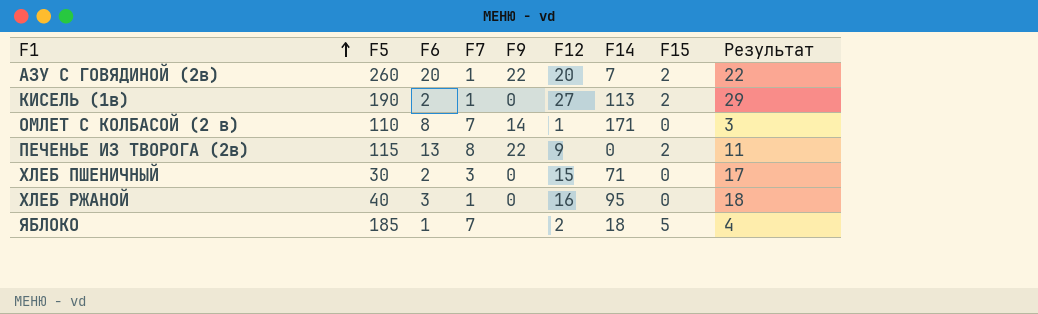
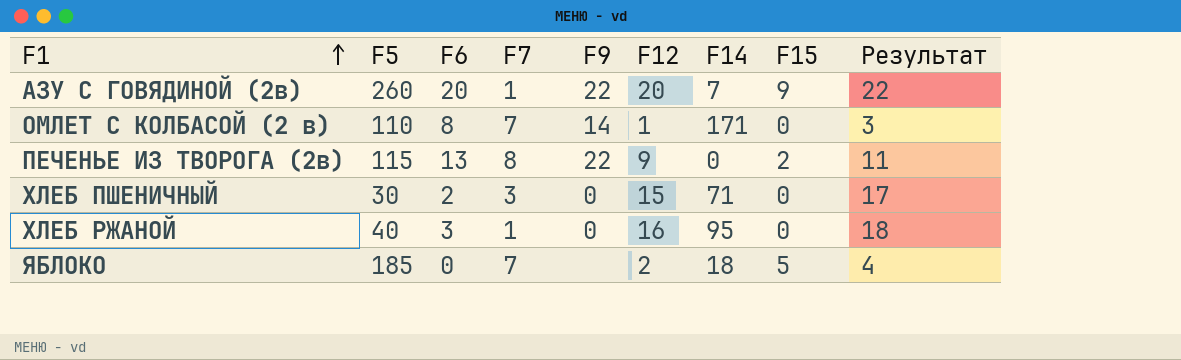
row КИСЕЛЬ (1в): 190 | 2 | 1 | 0 | 27 | 113 | 2 | 29 -> none
АЗУ С ГОВЯДИНОЙ (2в) | F15: 2 -> 9
ЯБЛОКО | F6: 1 -> 0

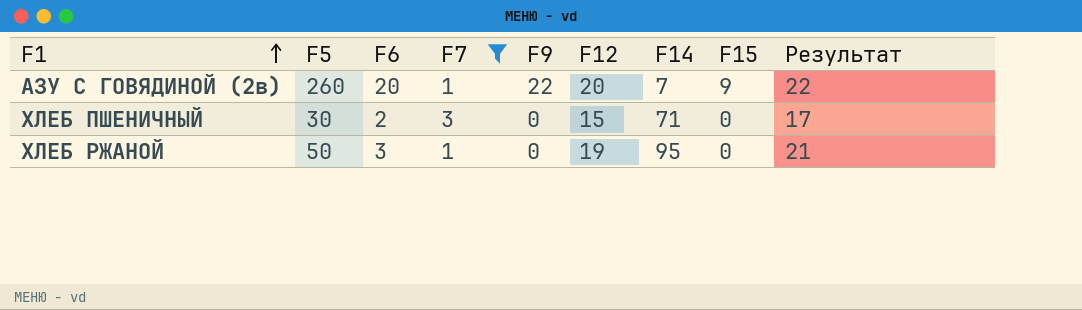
filter: none -> F7 <= 3
ХЛЕБ РЖАНОЙ | F5: 40 -> 50
ХЛЕБ РЖАНОЙ | F12: 16 -> 19
ХЛЕБ РЖАНОЙ | Результат: 18 -> 21

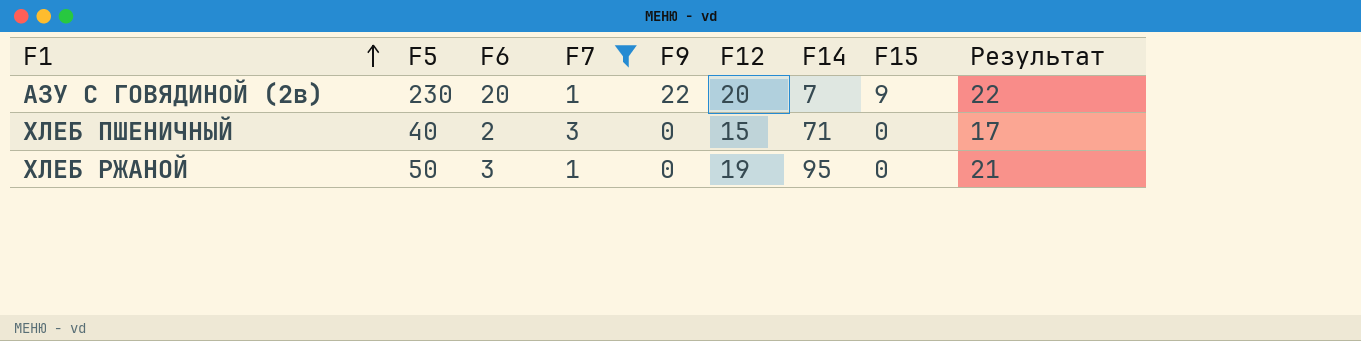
АЗУ С ГОВЯДИНОЙ (2в) | F5: 260 -> 230
ХЛЕБ ПШЕНИЧНЫЙ | F5: 30 -> 40

